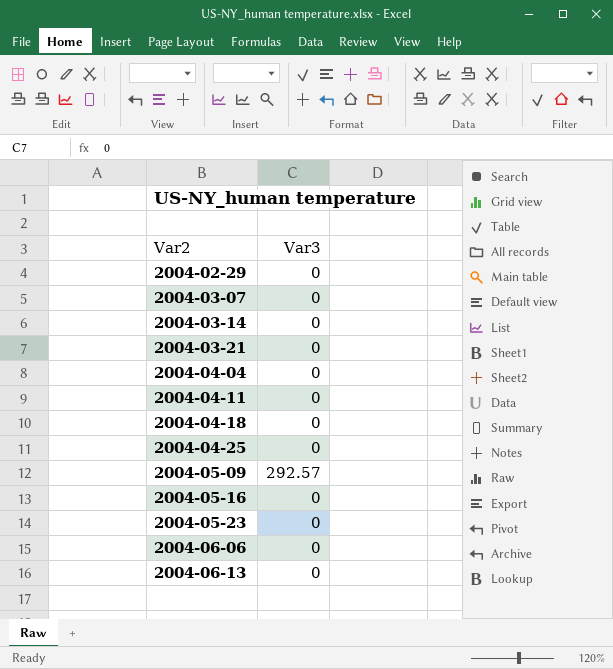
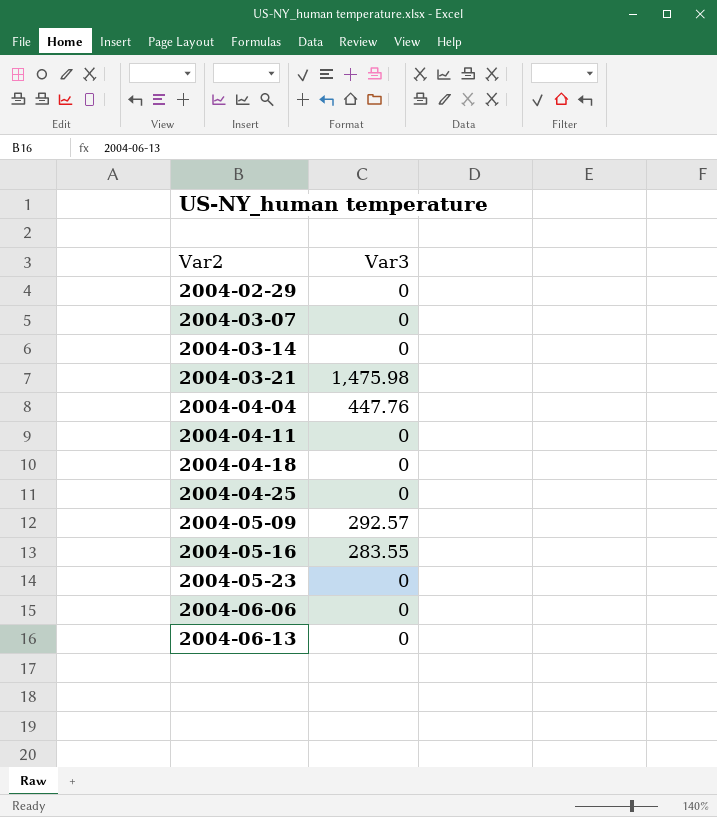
2004-03-21 | Var3: 0 -> 1,475.98
2004-04-04 | Var3: 0 -> 447.76
2004-05-16 | Var3: 0 -> 283.55

